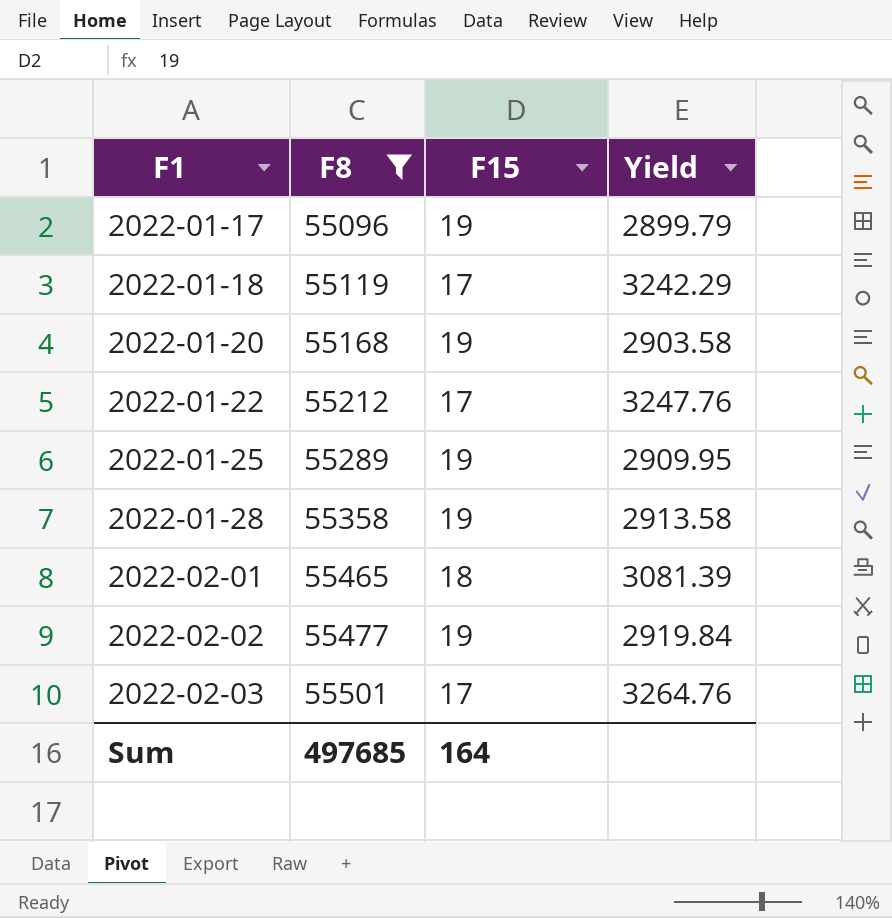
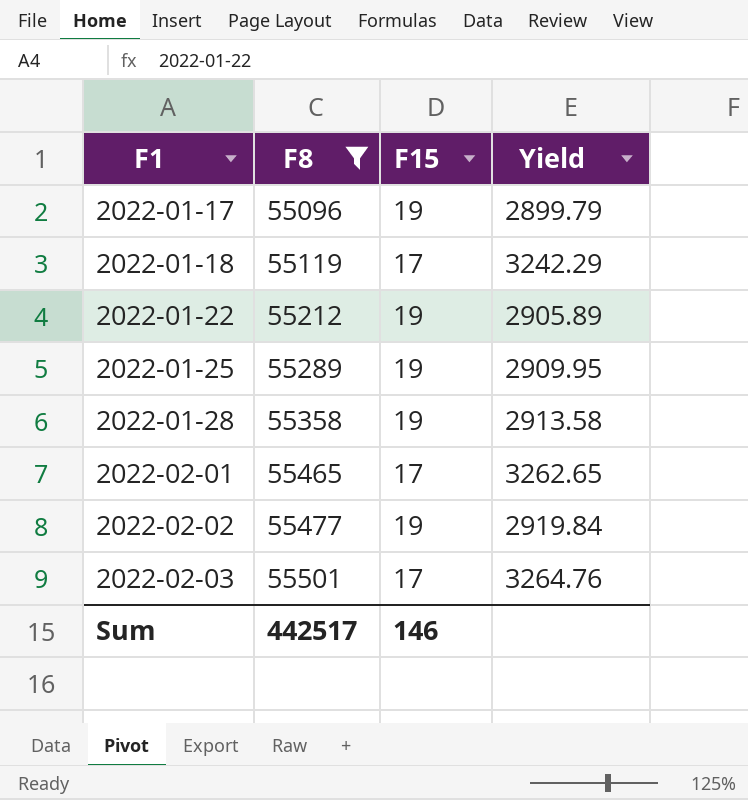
row 2022-01-20: 55168 | 19 | 2903.58 -> none
2022-01-22 | F15: 17 -> 19
2022-01-22 | Yield: 3247.76 -> 2905.89
2022-02-01 | F15: 18 -> 17
2022-02-01 | Yield: 3081.39 -> 3262.65
Sum | F8: 497685 -> 442517
Sum | F15: 164 -> 146

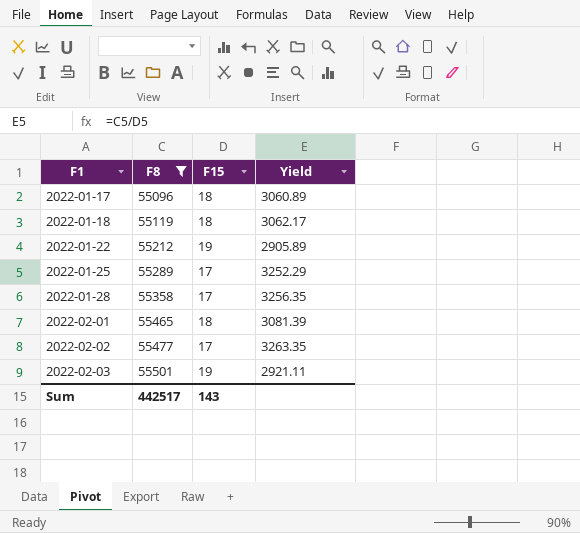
2022-01-17 | F15: 19 -> 18
2022-01-17 | Yield: 2899.79 -> 3060.89
2022-01-18 | F15: 17 -> 18
2022-01-18 | Yield: 3242.29 -> 3062.17
2022-01-25 | F15: 19 -> 17
2022-01-25 | Yield: 2909.95 -> 3252.29
2022-01-28 | F15: 19 -> 17
2022-01-28 | Yield: 2913.58 -> 3256.35
2022-02-01 | F15: 17 -> 18
2022-02-01 | Yield: 3262.65 -> 3081.39
2022-02-02 | F15: 19 -> 17
2022-02-02 | Yield: 2919.84 -> 3263.35
2022-02-03 | F15: 17 -> 19
2022-02-03 | Yield: 3264.76 -> 2921.11
Sum | F15: 146 -> 143

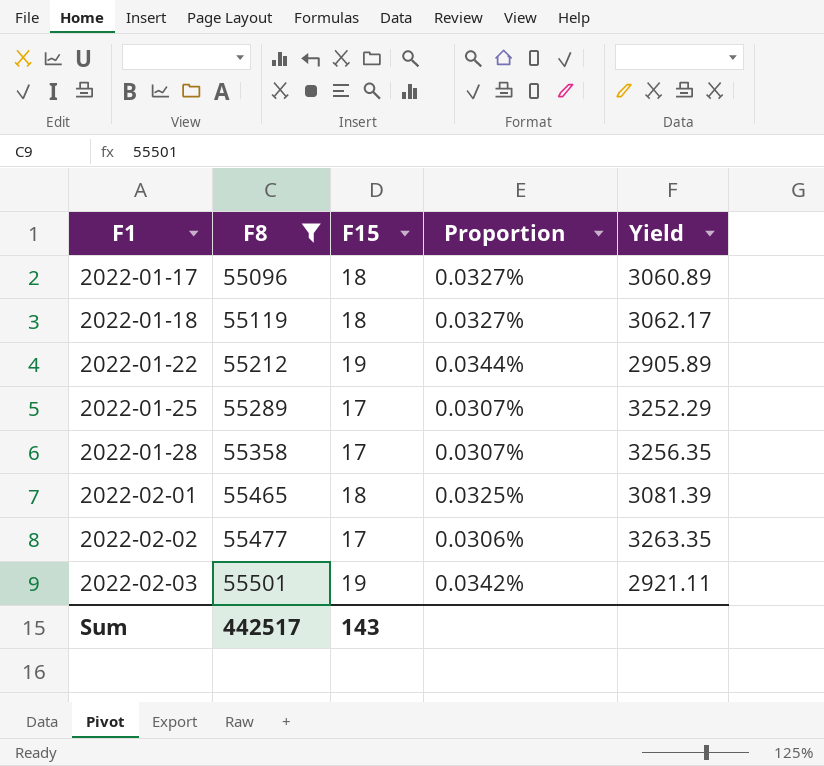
column Proportion | formula: none -> [F15] / [F8]

